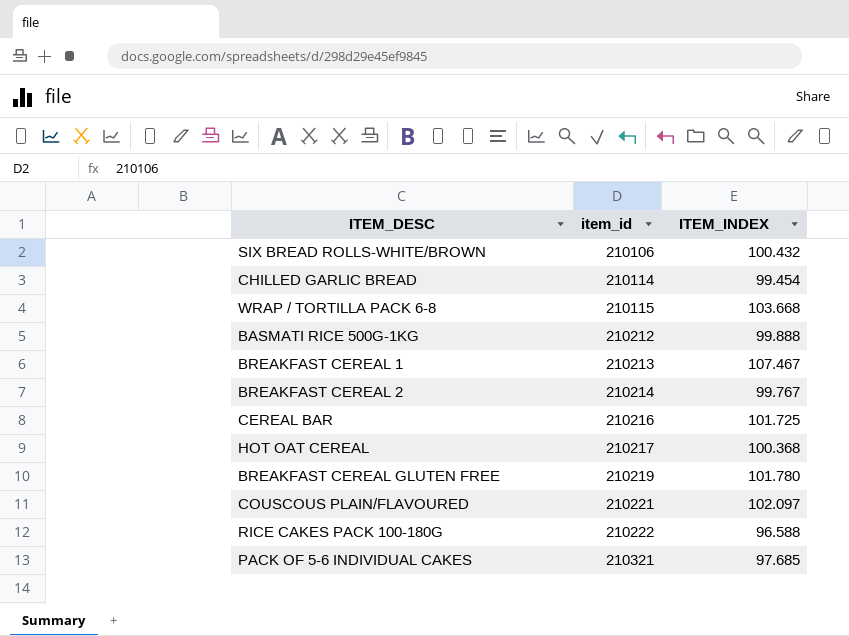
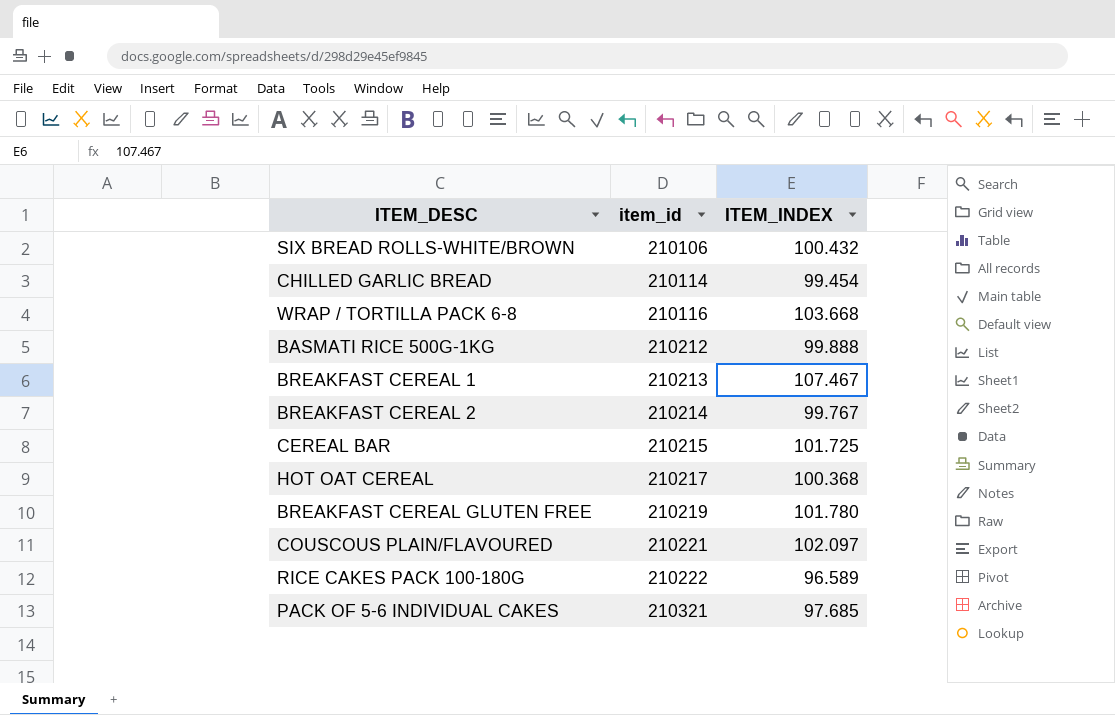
WRAP / TORTILLA PACK 6-8 | item_id: 210115 -> 210116
CEREAL BAR | item_id: 210216 -> 210215
RICE CAKES PACK 100-180G | ITEM_INDEX: 96.588 -> 96.589

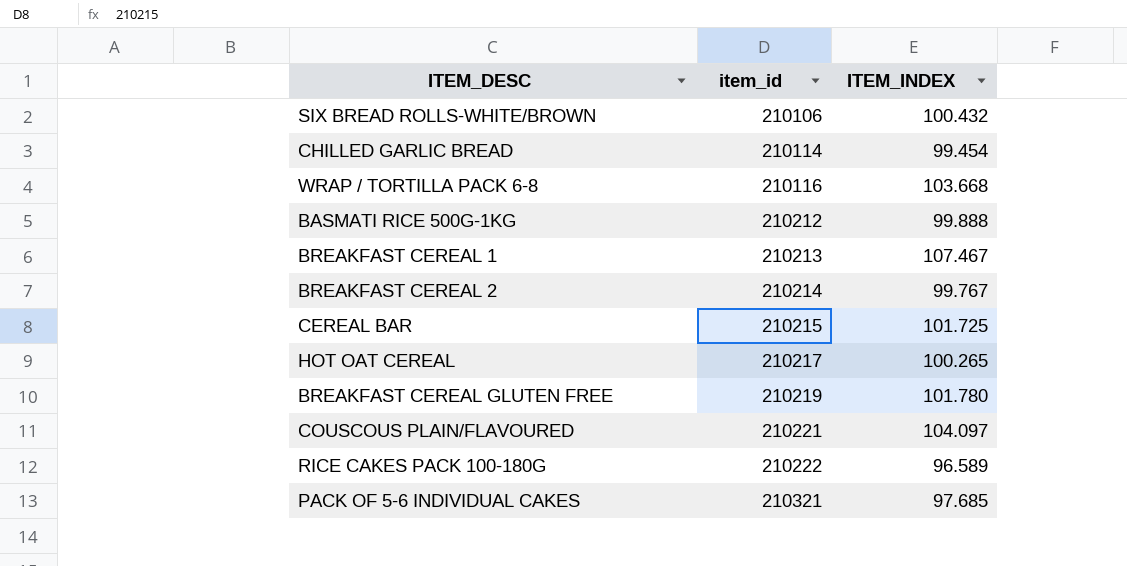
HOT OAT CEREAL | ITEM_INDEX: 100.368 -> 100.265
COUSCOUS PLAIN/FLAVOURED | ITEM_INDEX: 102.097 -> 104.097

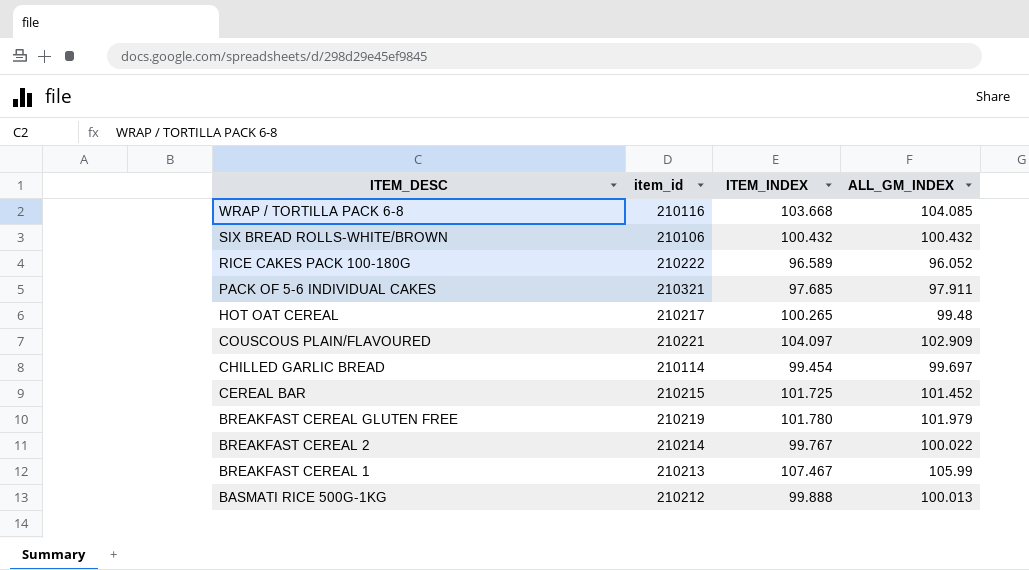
row order: item_id ascending -> ITEM_DESC descending
column ALL_GM_INDEX | position: none -> 4

